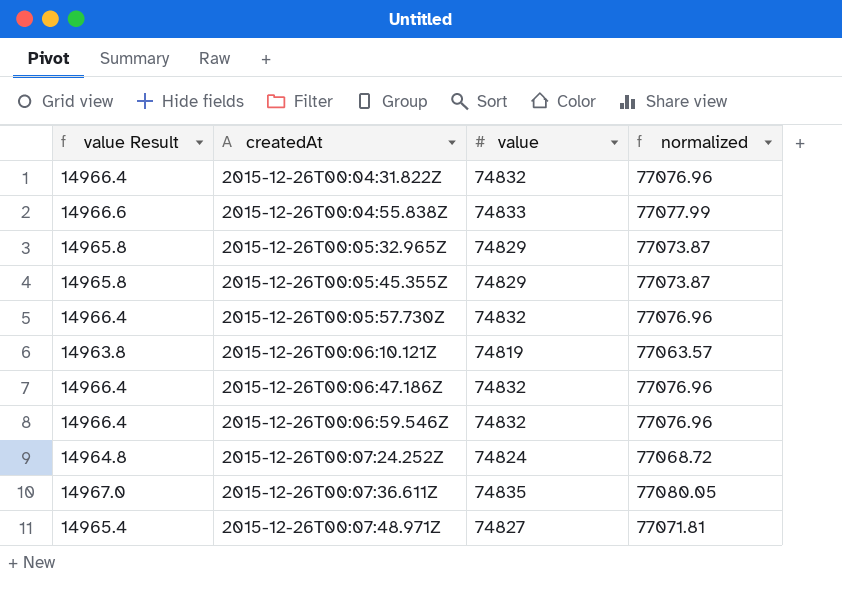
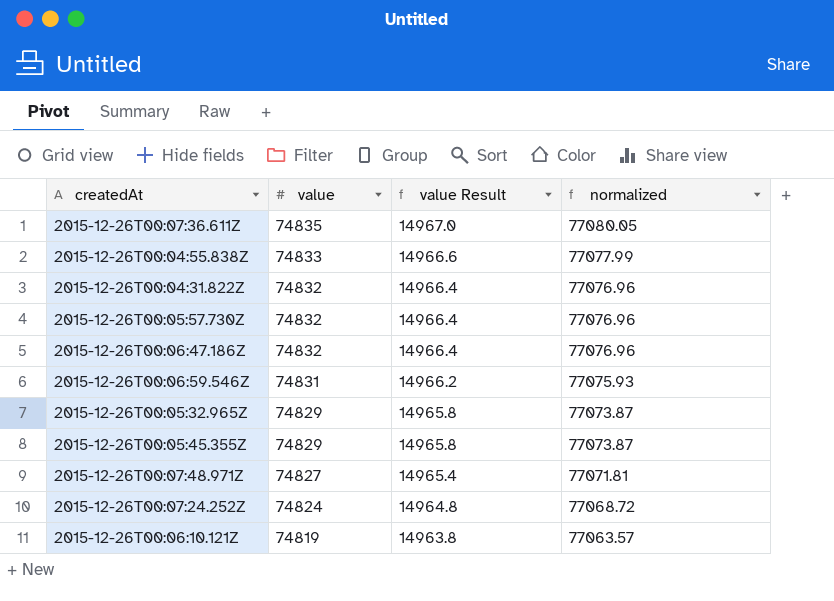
row order: createdAt ascending -> value descending
column value Result | position: 1 -> 3
2015-12-26T00:06:59.546Z | value: 74832 -> 74831
2015-12-26T00:06:59.546Z | value Result: 14966.4 -> 14966.2
2015-12-26T00:06:59.546Z | normalized: 77076.96 -> 77075.93

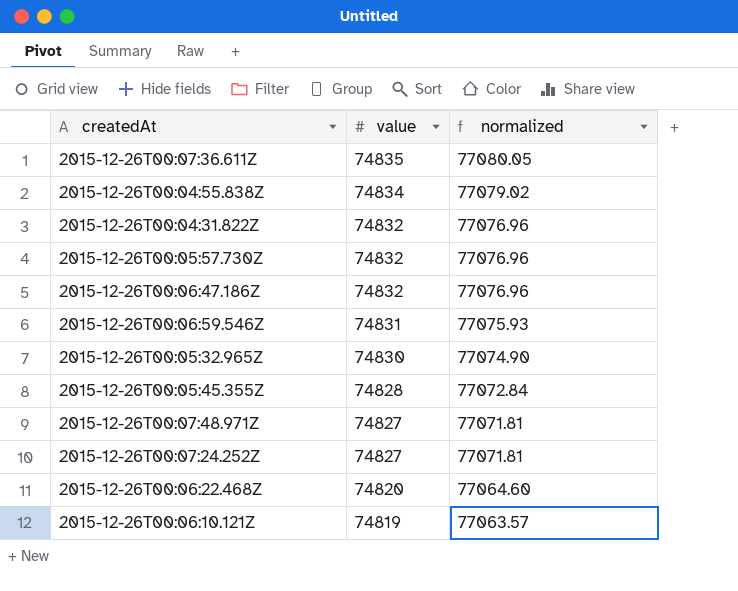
column value Result | formula: [value] * 0.2 -> none
2015-12-26T00:04:55.838Z | value: 74833 -> 74834
2015-12-26T00:04:55.838Z | normalized: 77077.99 -> 77079.02
2015-12-26T00:05:32.965Z | value: 74829 -> 74830
2015-12-26T00:05:32.965Z | normalized: 77073.87 -> 77074.90
2015-12-26T00:05:45.355Z | value: 74829 -> 74828
2015-12-26T00:05:45.355Z | normalized: 77073.87 -> 77072.84
2015-12-26T00:07:24.252Z | value: 74824 -> 74827
2015-12-26T00:07:24.252Z | normalized: 77068.72 -> 77071.81
row 2015-12-26T00:06:22.468Z: none -> 74820 | 77064.60

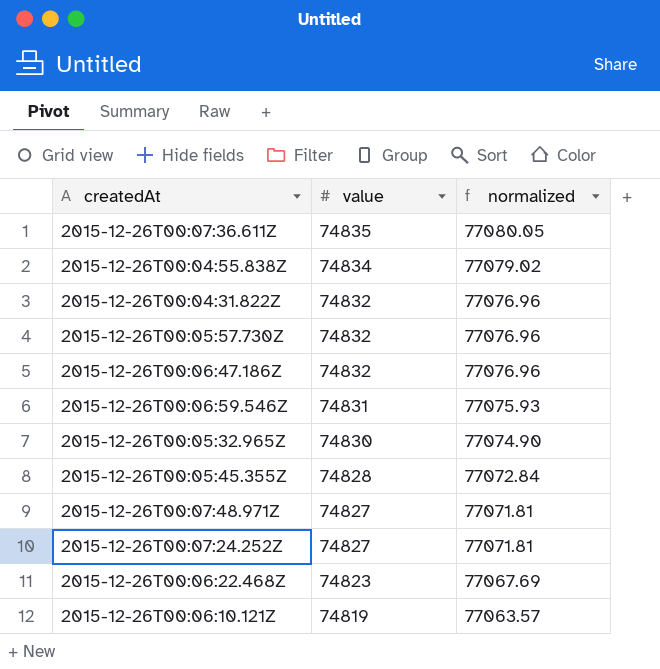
2015-12-26T00:06:22.468Z | value: 74820 -> 74823
2015-12-26T00:06:22.468Z | normalized: 77064.60 -> 77067.69

